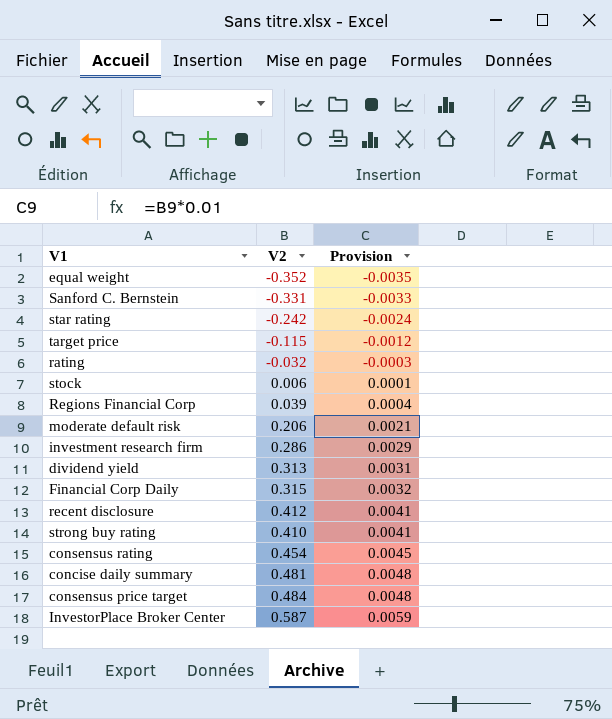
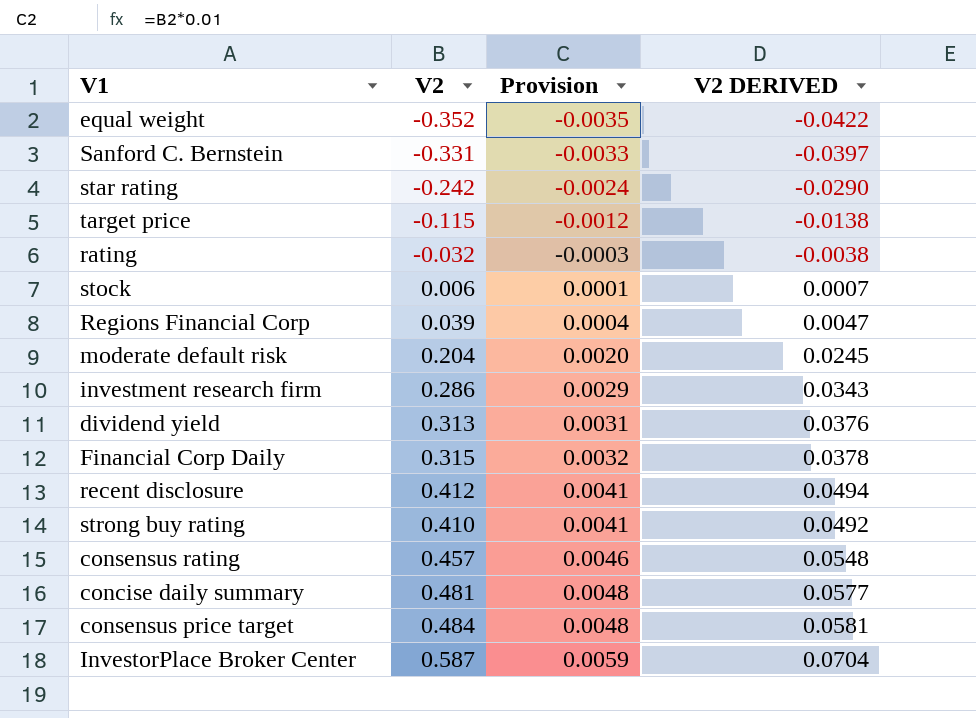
column V2 DERIVED | formula: none -> [V2] * 0.12
moderate default risk | V2: 0.206 -> 0.204
moderate default risk | Provision: 0.0021 -> 0.0020
consensus rating | V2: 0.454 -> 0.457
consensus rating | Provision: 0.0045 -> 0.0046

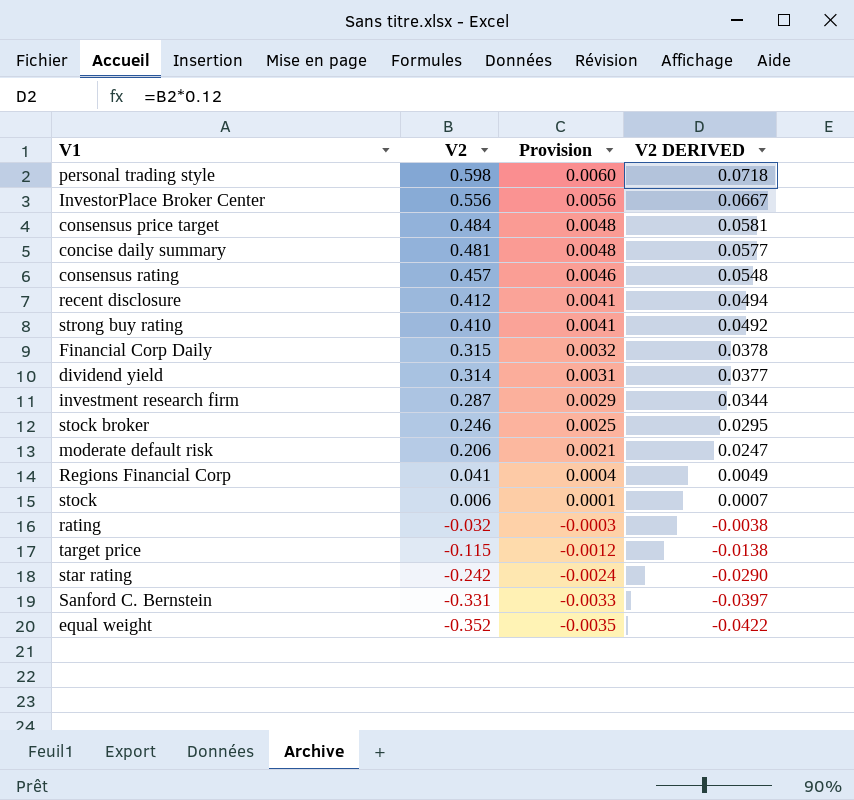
row order: Provision ascending -> V2 descending
row personal trading style: none -> 0.598 | 0.0060 | 0.0718
InvestorPlace Broker Center | V2: 0.587 -> 0.556
InvestorPlace Broker Center | Provision: 0.0059 -> 0.0056
InvestorPlace Broker Center | V2 DERIVED: 0.0704 -> 0.0667
dividend yield | V2: 0.313 -> 0.314
dividend yield | V2 DERIVED: 0.0376 -> 0.0377
investment research firm | V2: 0.286 -> 0.287
investment research firm | V2 DERIVED: 0.0343 -> 0.0344
row stock broker: none -> 0.246 | 0.0025 | 0.0295
moderate default risk | V2: 0.204 -> 0.206
moderate default risk | Provision: 0.0020 -> 0.0021
moderate default risk | V2 DERIVED: 0.0245 -> 0.0247
Regions Financial Corp | V2: 0.039 -> 0.041
Regions Financial Corp | V2 DERIVED: 0.0047 -> 0.0049

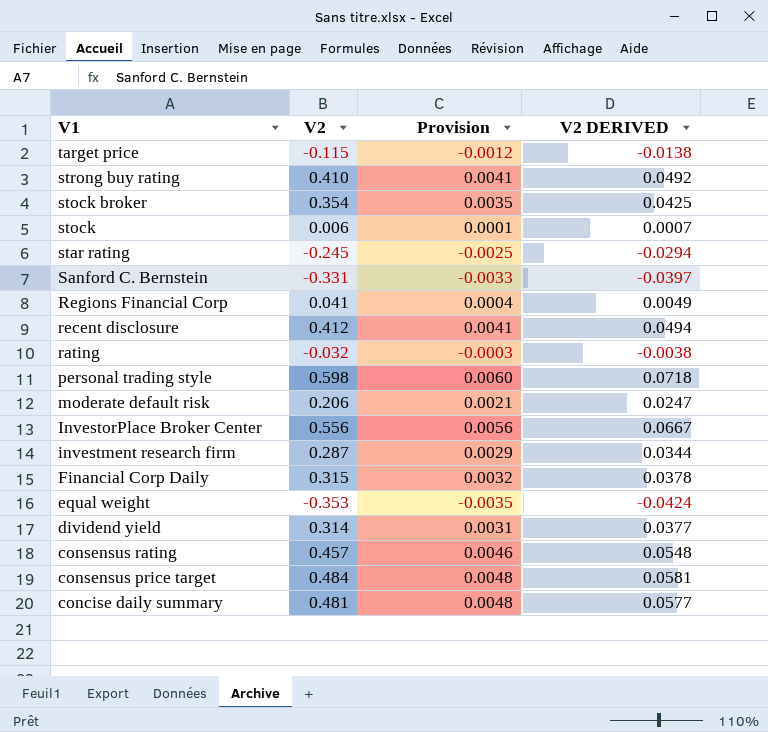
row order: V2 descending -> V1 descending
stock broker | V2: 0.246 -> 0.354
stock broker | Provision: 0.0025 -> 0.0035
stock broker | V2 DERIVED: 0.0295 -> 0.0425
star rating | V2: -0.242 -> -0.245
star rating | Provision: -0.0024 -> -0.0025
star rating | V2 DERIVED: -0.0290 -> -0.0294
equal weight | V2: -0.352 -> -0.353
equal weight | V2 DERIVED: -0.0422 -> -0.0424

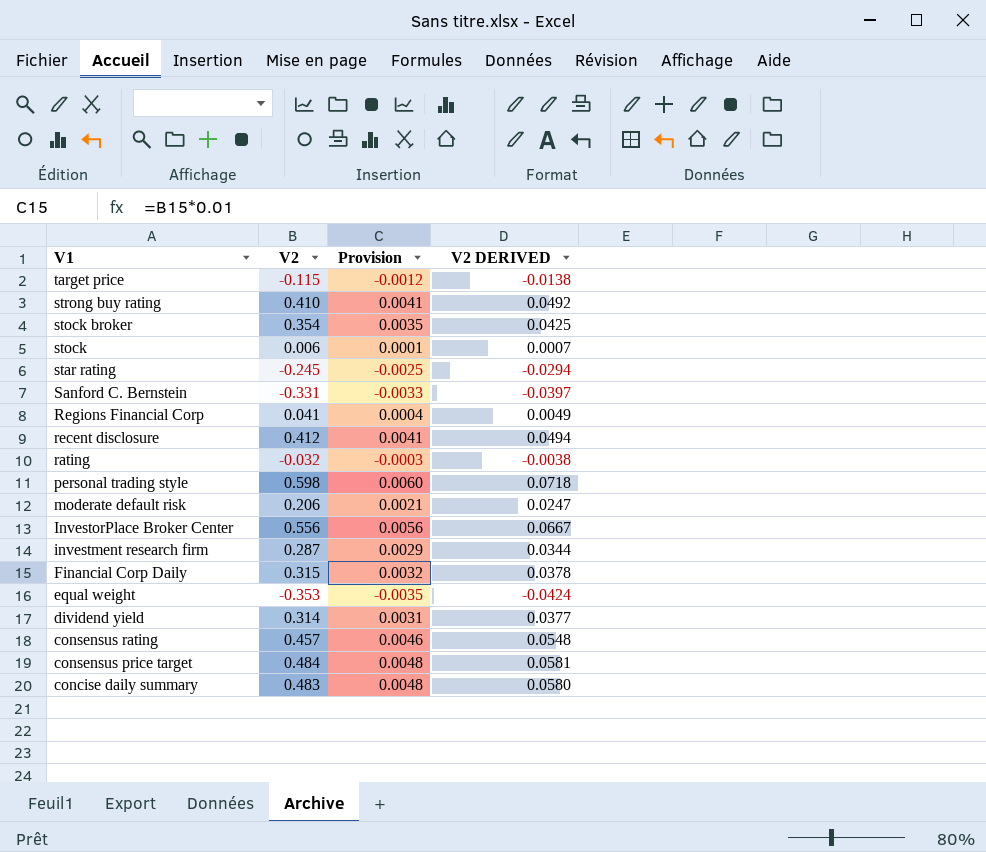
concise daily summary | V2: 0.481 -> 0.483
concise daily summary | V2 DERIVED: 0.0577 -> 0.0580

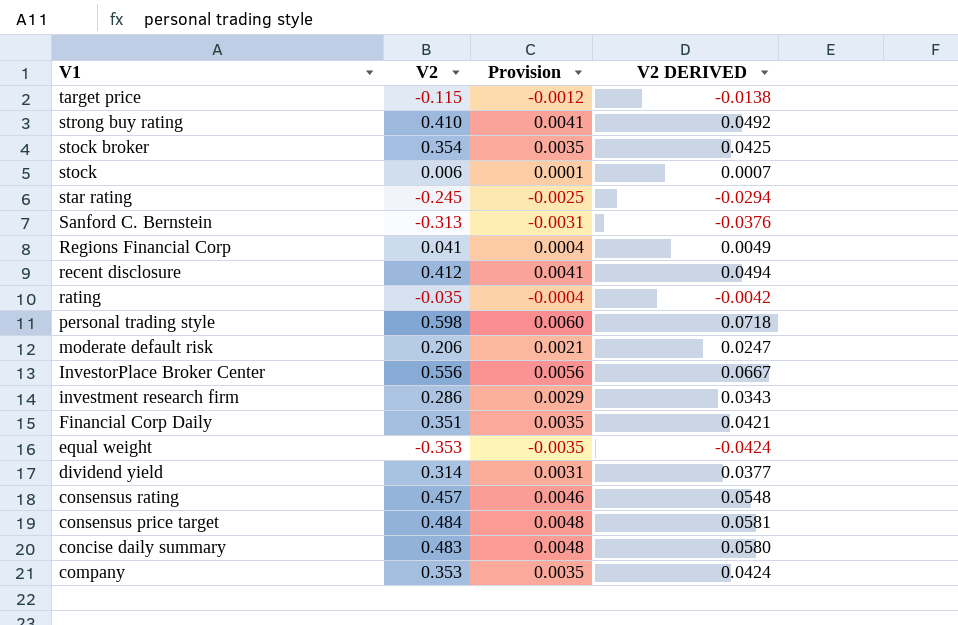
Sanford C. Bernstein | V2: -0.331 -> -0.313
Sanford C. Bernstein | Provision: -0.0033 -> -0.0031
Sanford C. Bernstein | V2 DERIVED: -0.0397 -> -0.0376
rating | V2: -0.032 -> -0.035
rating | Provision: -0.0003 -> -0.0004
rating | V2 DERIVED: -0.0038 -> -0.0042
investment research firm | V2: 0.287 -> 0.286
investment research firm | V2 DERIVED: 0.0344 -> 0.0343
Financial Corp Daily | V2: 0.315 -> 0.351
Financial Corp Daily | Provision: 0.0032 -> 0.0035
Financial Corp Daily | V2 DERIVED: 0.0378 -> 0.0421
row company: none -> 0.353 | 0.0035 | 0.0424

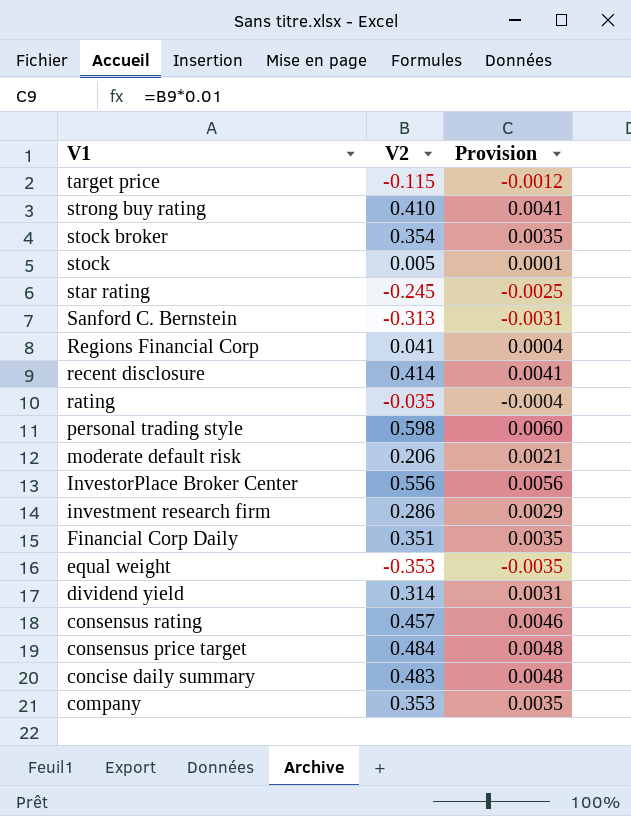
column V2 DERIVED | formula: [V2] * 0.12 -> none
stock | V2: 0.006 -> 0.005
recent disclosure | V2: 0.412 -> 0.414

